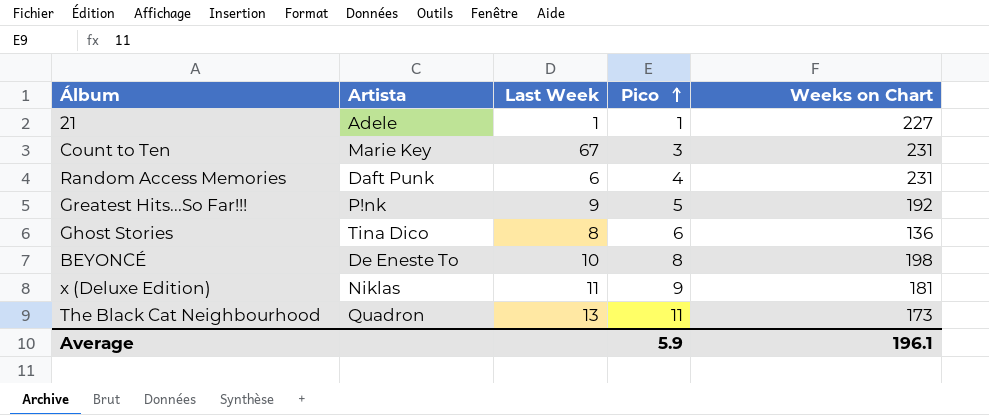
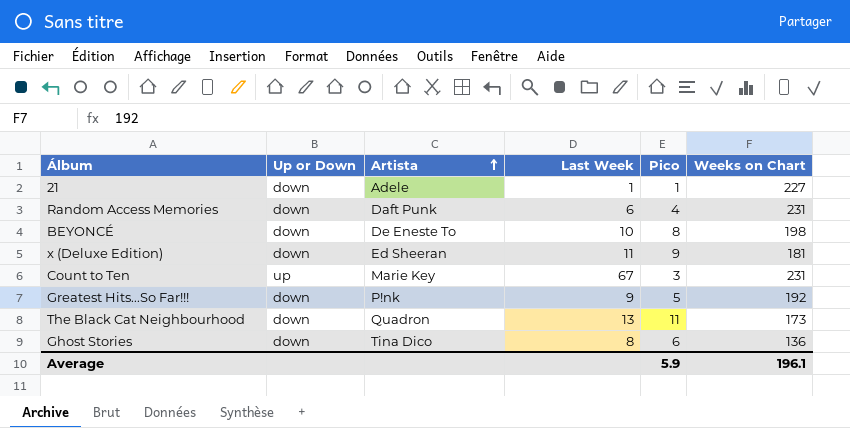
row order: Pico ascending -> Artista ascending
column Up or Down | position: none -> 2
x (Deluxe Edition) | Artista: Niklas -> Ed Sheeran

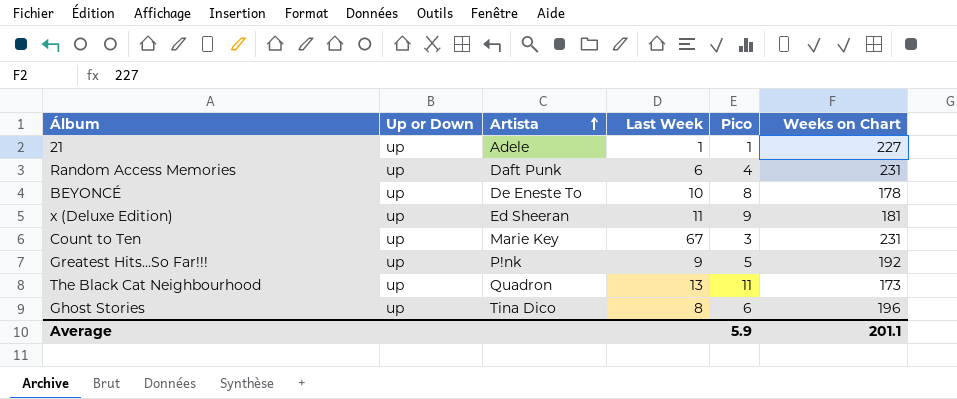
21 | Up or Down: down -> up
Random Access Memories | Up or Down: down -> up
BEYONCÉ | Up or Down: down -> up
BEYONCÉ | Weeks on Chart: 198 -> 178
x (Deluxe Edition) | Up or Down: down -> up
Greatest Hits...So Far!!! | Up or Down: down -> up
The Black Cat Neighbourhood | Up or Down: down -> up
Ghost Stories | Up or Down: down -> up
Ghost Stories | Weeks on Chart: 136 -> 196
Average | Weeks on Chart: 196.1 -> 201.1

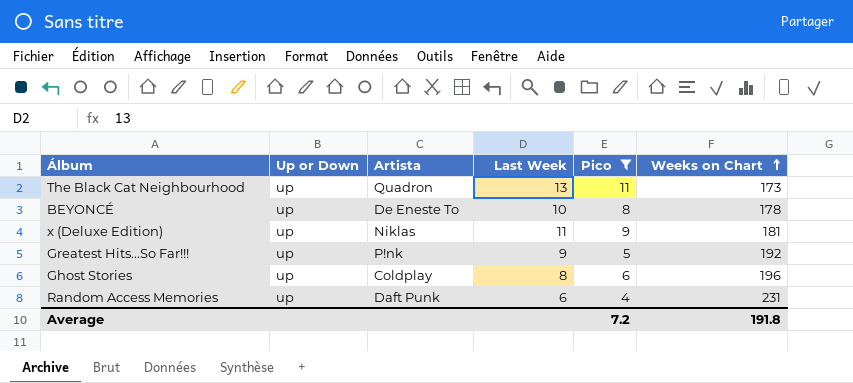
filter: none -> Pico >= 4
row order: Artista ascending -> Weeks on Chart ascending
x (Deluxe Edition) | Artista: Ed Sheeran -> Niklas
Ghost Stories | Artista: Tina Dico -> Coldplay
Average | Pico: 5.9 -> 7.2
Average | Weeks on Chart: 201.1 -> 191.8

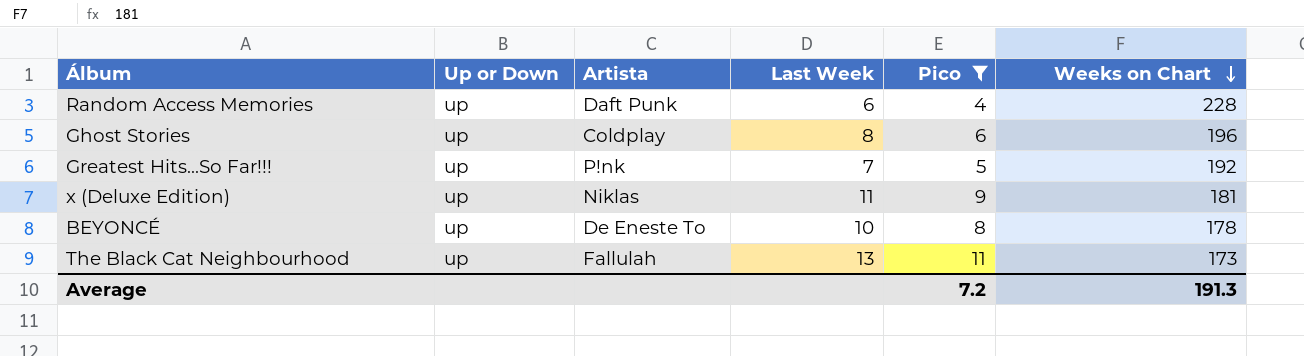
row order: Weeks on Chart ascending -> Weeks on Chart descending
Random Access Memories | Weeks on Chart: 231 -> 228
Greatest Hits...So Far!!! | Last Week: 9 -> 7
The Black Cat Neighbourhood | Artista: Quadron -> Fallulah
Average | Weeks on Chart: 191.8 -> 191.3

